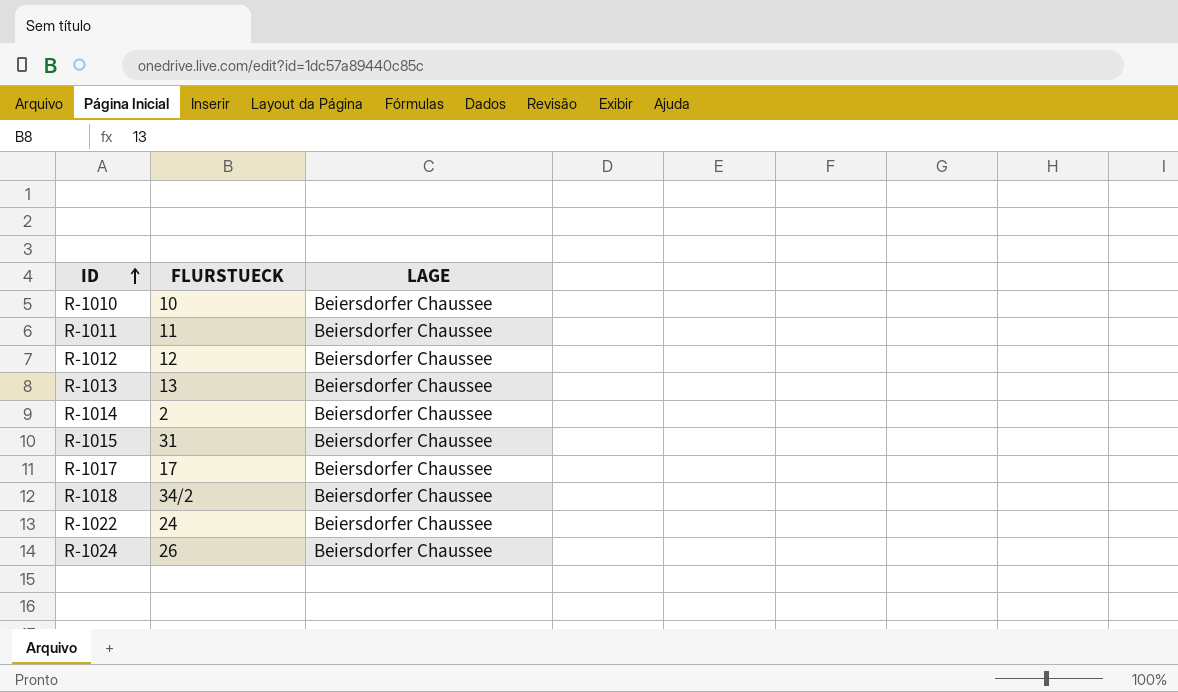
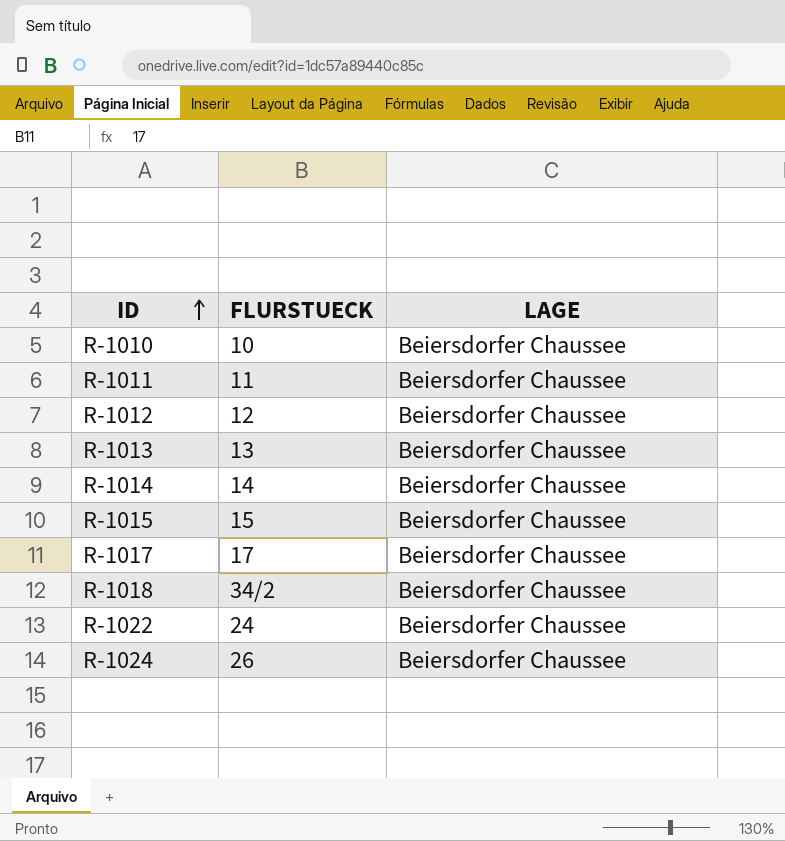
R-1014 | FLURSTUECK: 2 -> 14
R-1015 | FLURSTUECK: 31 -> 15

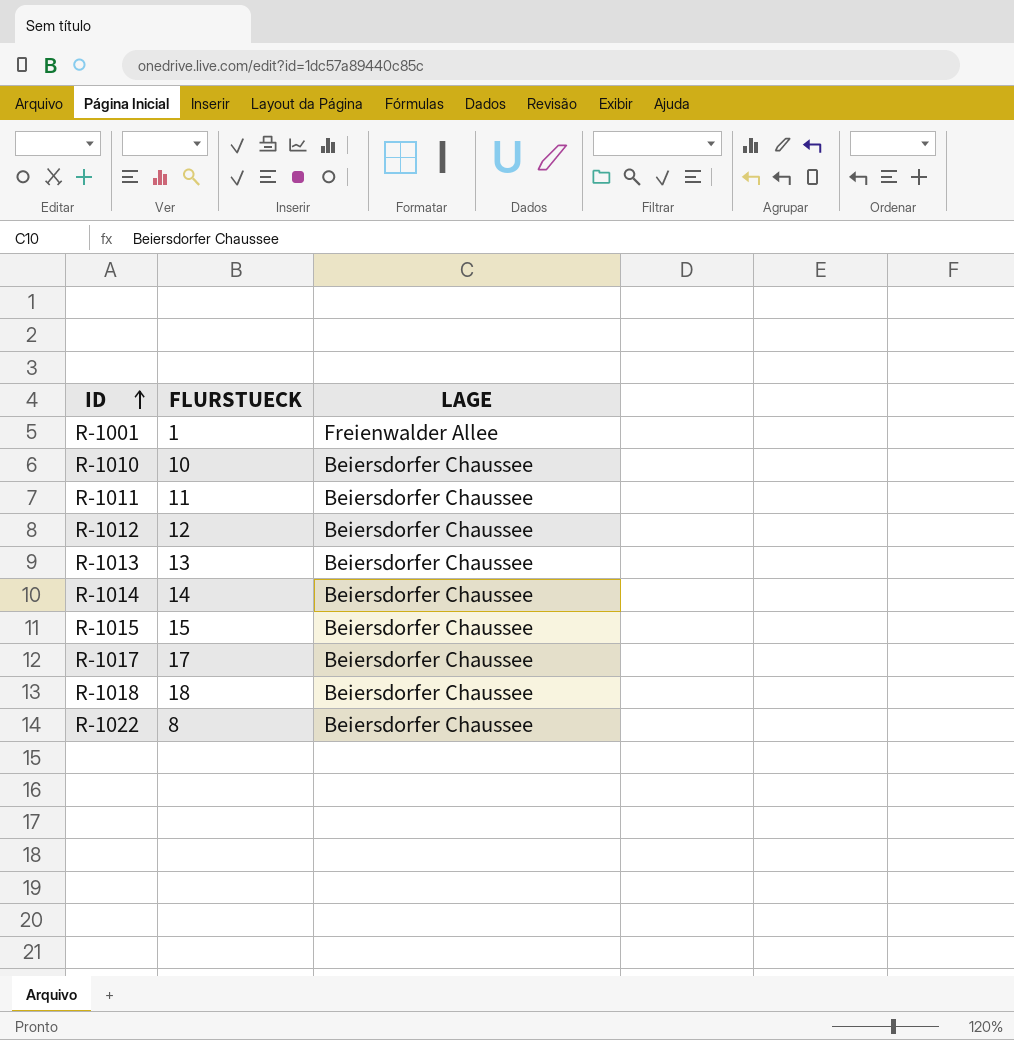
row R-1024: 26 | Beiersdorfer Chaussee -> none
row R-1001: none -> 1 | Freienwalder Allee
R-1018 | FLURSTUECK: 34/2 -> 18
R-1022 | FLURSTUECK: 24 -> 8

